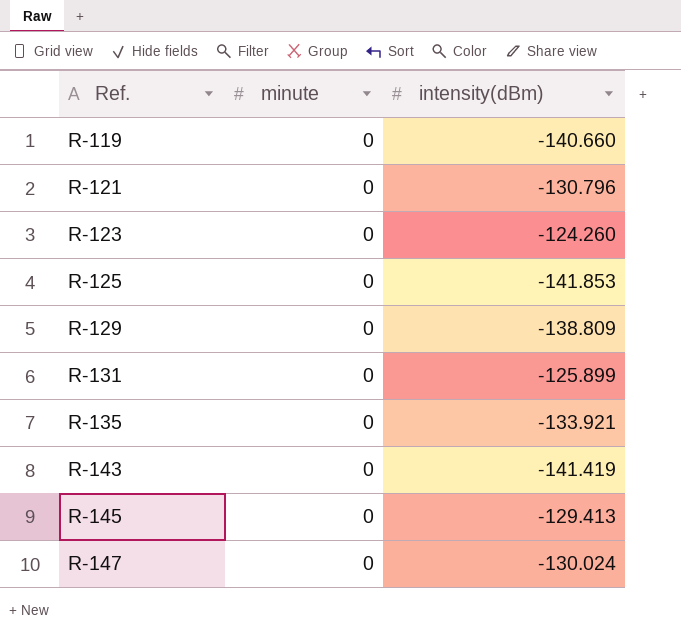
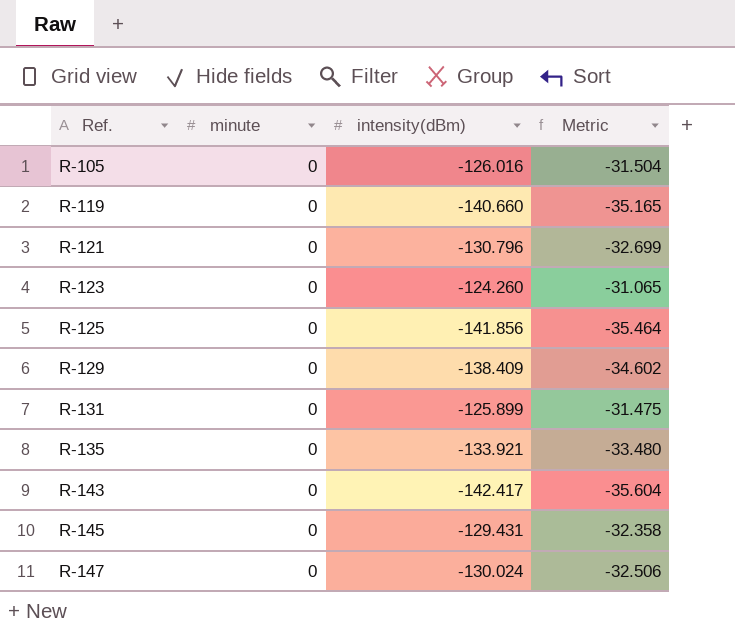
column Metric | formula: none -> [intensity(dBm)] * 0.25
row R-105: none -> 0 | -126.016 | -31.504
R-125 | intensity(dBm): -141.853 -> -141.856
R-129 | intensity(dBm): -138.809 -> -138.409
R-143 | intensity(dBm): -141.419 -> -142.417
R-145 | intensity(dBm): -129.413 -> -129.431

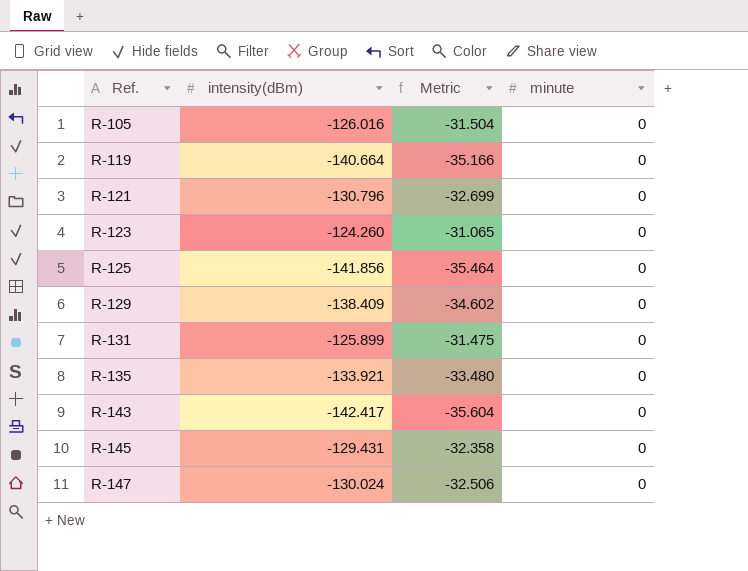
column minute | position: 2 -> 4
R-119 | intensity(dBm): -140.660 -> -140.664
R-119 | Metric: -35.165 -> -35.166

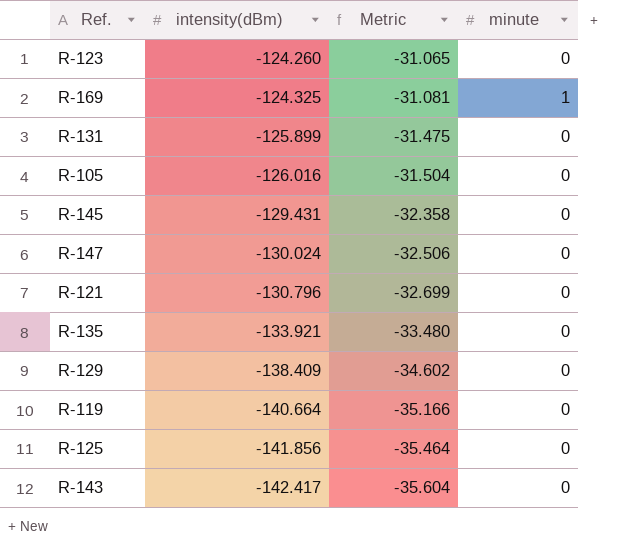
row order: Ref. ascending -> intensity(dBm) descending
row R-169: none -> -124.325 | -31.081 | 1

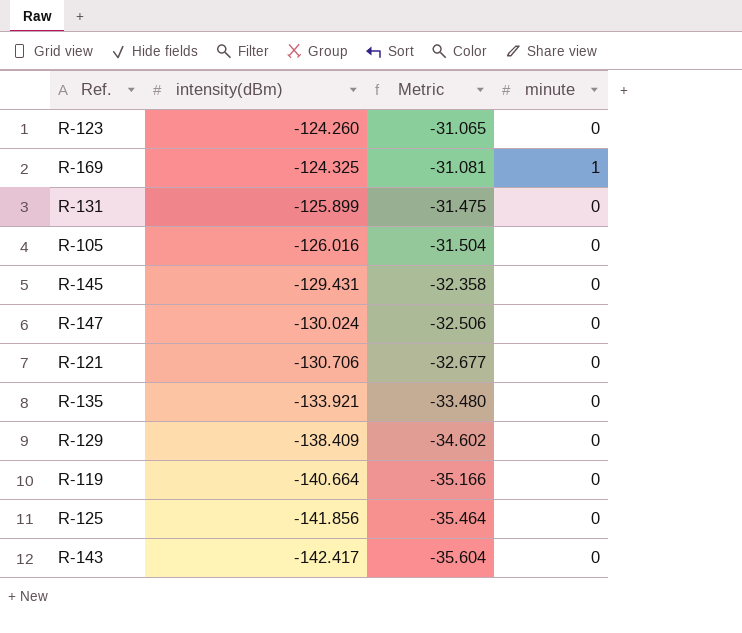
R-121 | intensity(dBm): -130.796 -> -130.706
R-121 | Metric: -32.699 -> -32.677

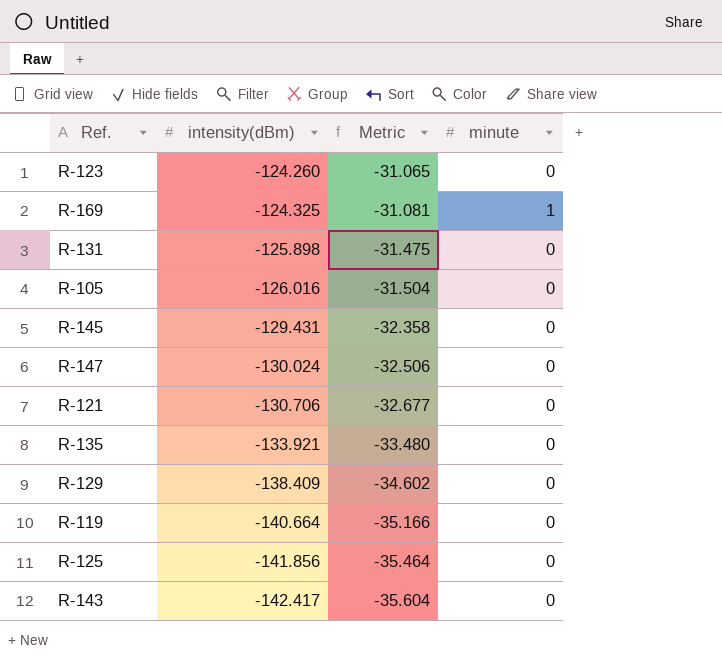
R-131 | intensity(dBm): -125.899 -> -125.898

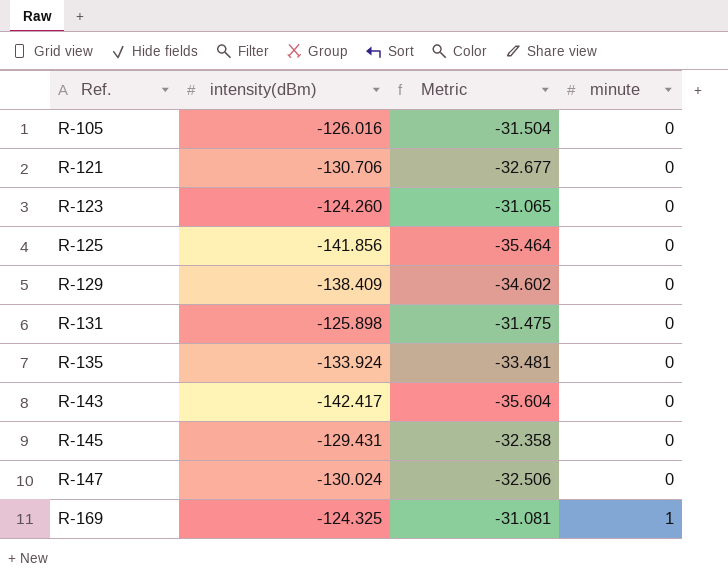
row order: intensity(dBm) descending -> Ref. ascending
row R-119: -140.664 | -35.166 | 0 -> none
R-135 | intensity(dBm): -133.921 -> -133.924
R-135 | Metric: -33.480 -> -33.481

